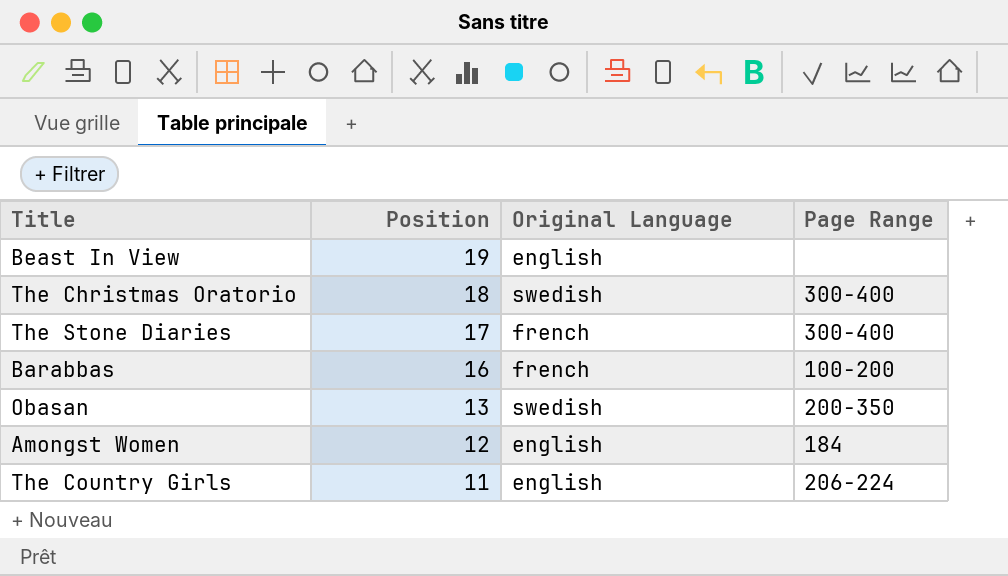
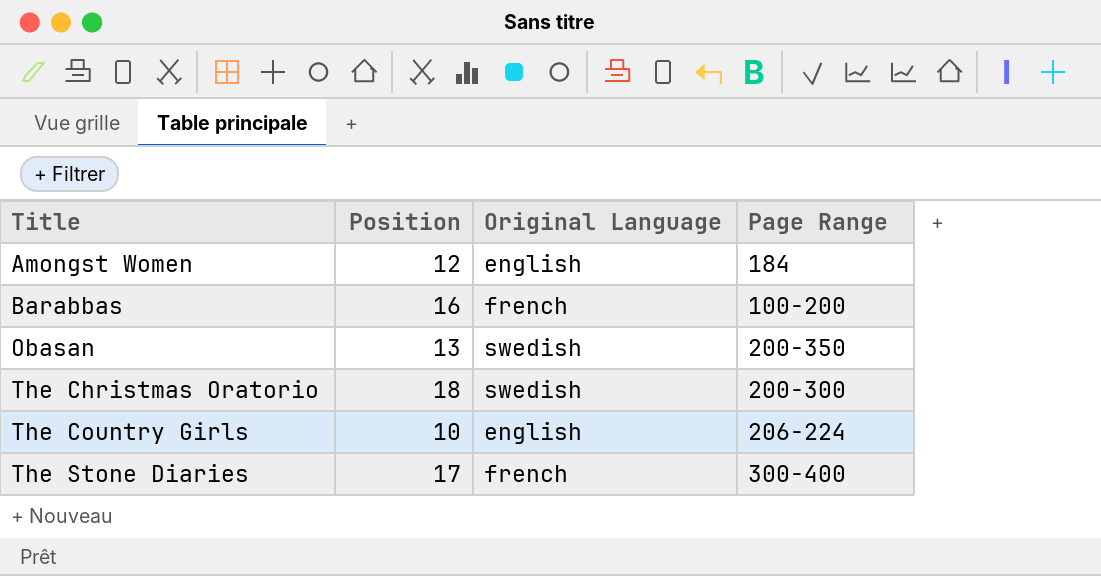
row order: Position descending -> Title ascending
row Beast In View: 19 | english | none -> none
The Christmas Oratorio | Page Range: 300-400 -> 200-300
The Country Girls | Position: 11 -> 10

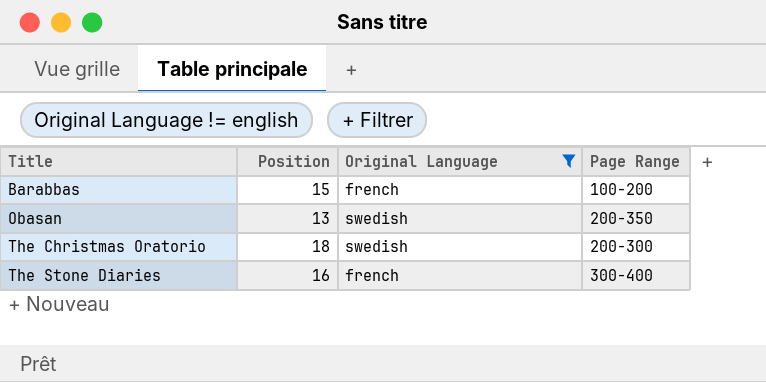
filter: none -> Original Language != english
Barabbas | Position: 16 -> 15
The Stone Diaries | Position: 17 -> 16

